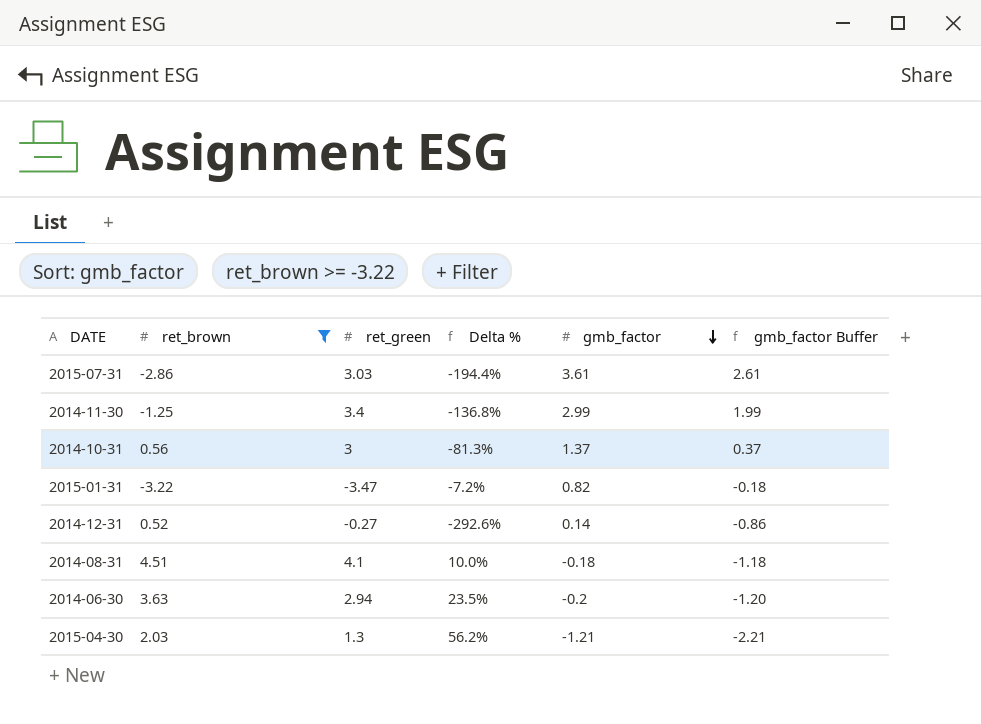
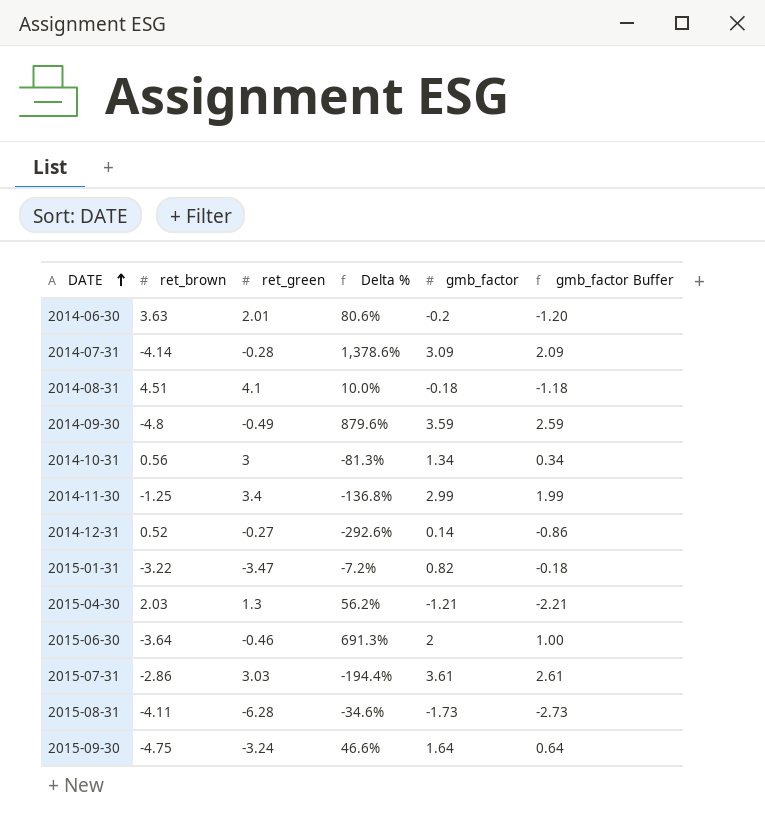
filter: ret_brown >= -3.22 -> none
row order: gmb_factor descending -> DATE ascending
2014-06-30 | ret_green: 2.94 -> 2.01
2014-06-30 | Delta %: 23.5% -> 80.6%
2014-10-31 | gmb_factor: 1.37 -> 1.34
2014-10-31 | gmb_factor Buffer: 0.37 -> 0.34

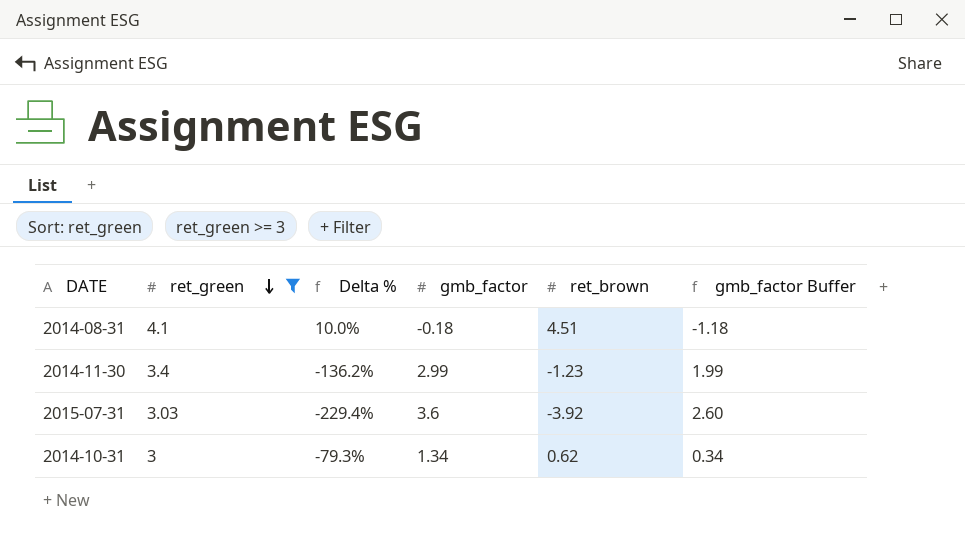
filter: none -> ret_green >= 3
row order: DATE ascending -> ret_green descending
column ret_brown | position: 2 -> 5
2014-11-30 | Delta %: -136.8% -> -136.2%
2014-11-30 | ret_brown: -1.25 -> -1.23
2015-07-31 | Delta %: -194.4% -> -229.4%
2015-07-31 | gmb_factor: 3.61 -> 3.6
2015-07-31 | ret_brown: -2.86 -> -3.92
2015-07-31 | gmb_factor Buffer: 2.61 -> 2.60
2014-10-31 | Delta %: -81.3% -> -79.3%
2014-10-31 | ret_brown: 0.56 -> 0.62

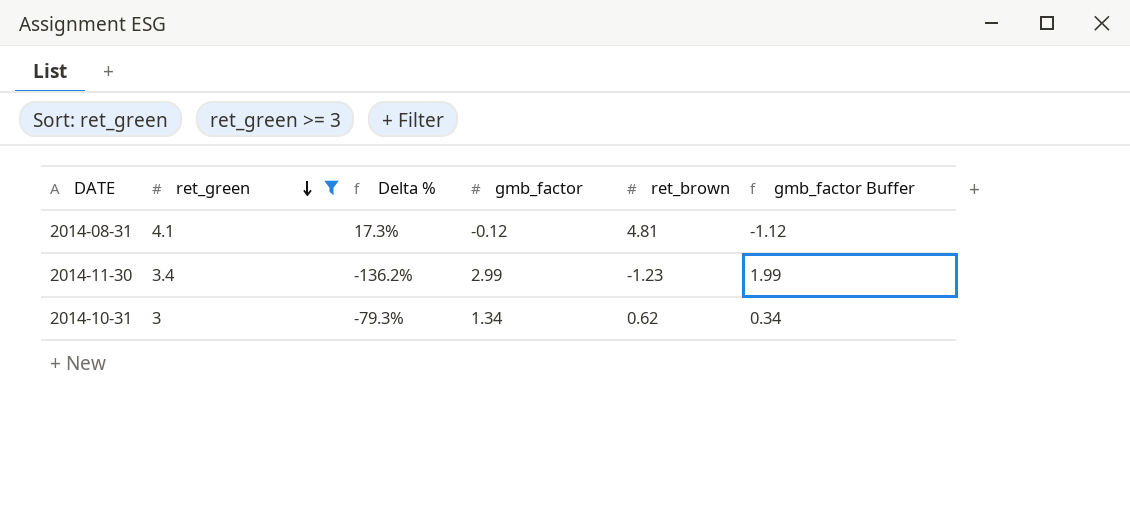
row 2015-07-31: 3.03 | -229.4% | 3.6 | -3.92 | 2.60 -> none
2014-08-31 | Delta %: 10.0% -> 17.3%
2014-08-31 | gmb_factor: -0.18 -> -0.12
2014-08-31 | ret_brown: 4.51 -> 4.81
2014-08-31 | gmb_factor Buffer: -1.18 -> -1.12

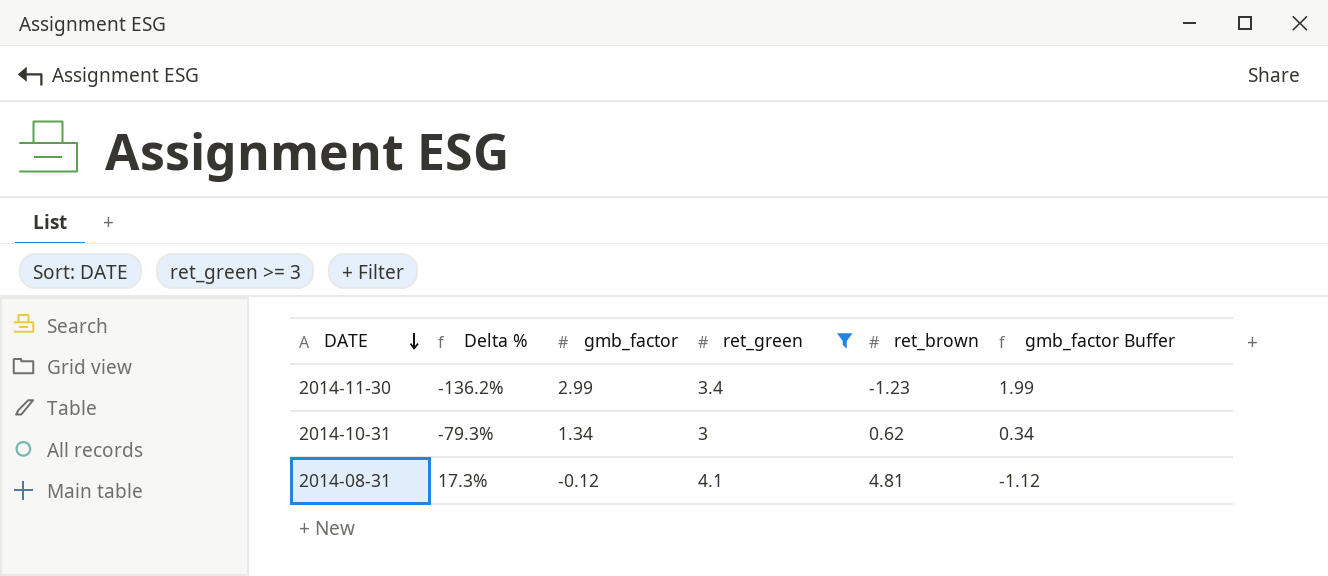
row order: ret_green descending -> DATE descending
column ret_green | position: 2 -> 4

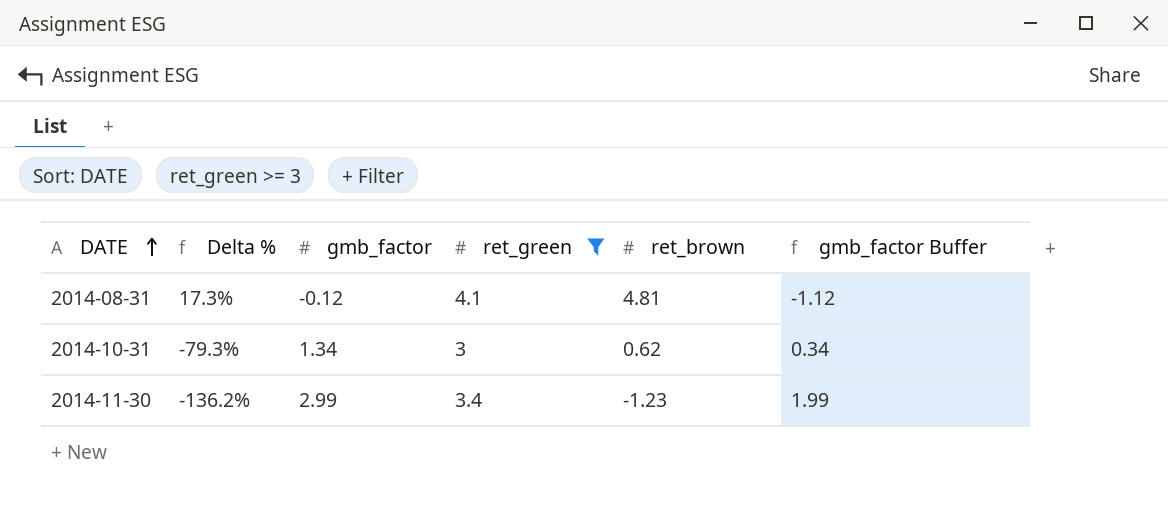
row order: DATE descending -> DATE ascending

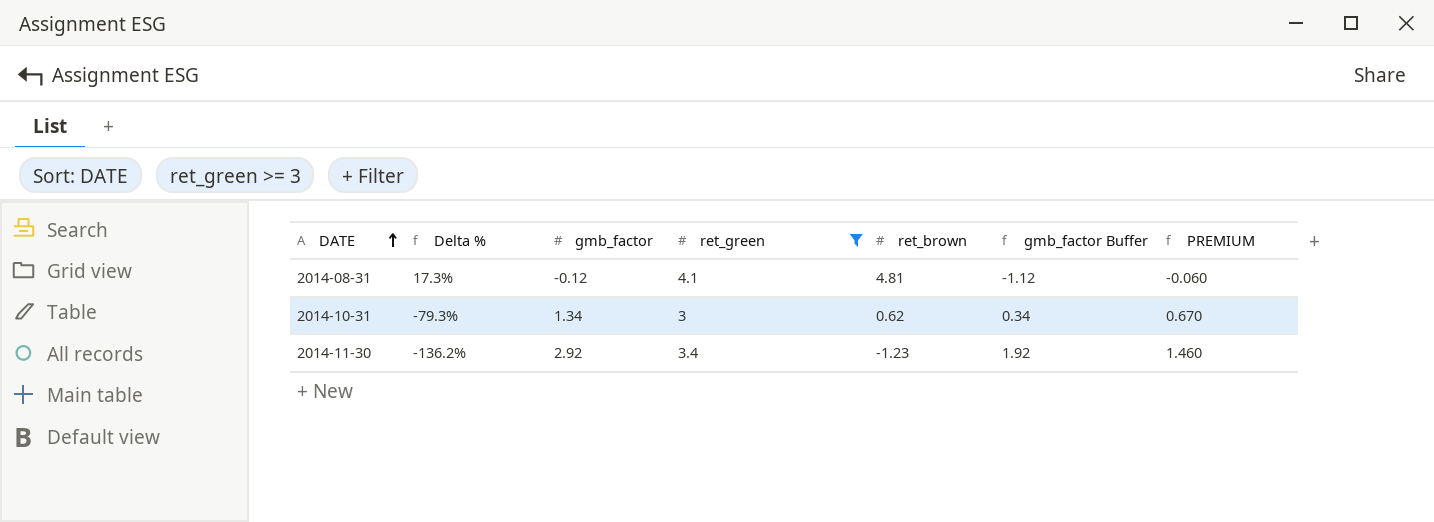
column PREMIUM | formula: none -> [gmb_factor] * 0.5
2014-11-30 | gmb_factor: 2.99 -> 2.92
2014-11-30 | gmb_factor Buffer: 1.99 -> 1.92

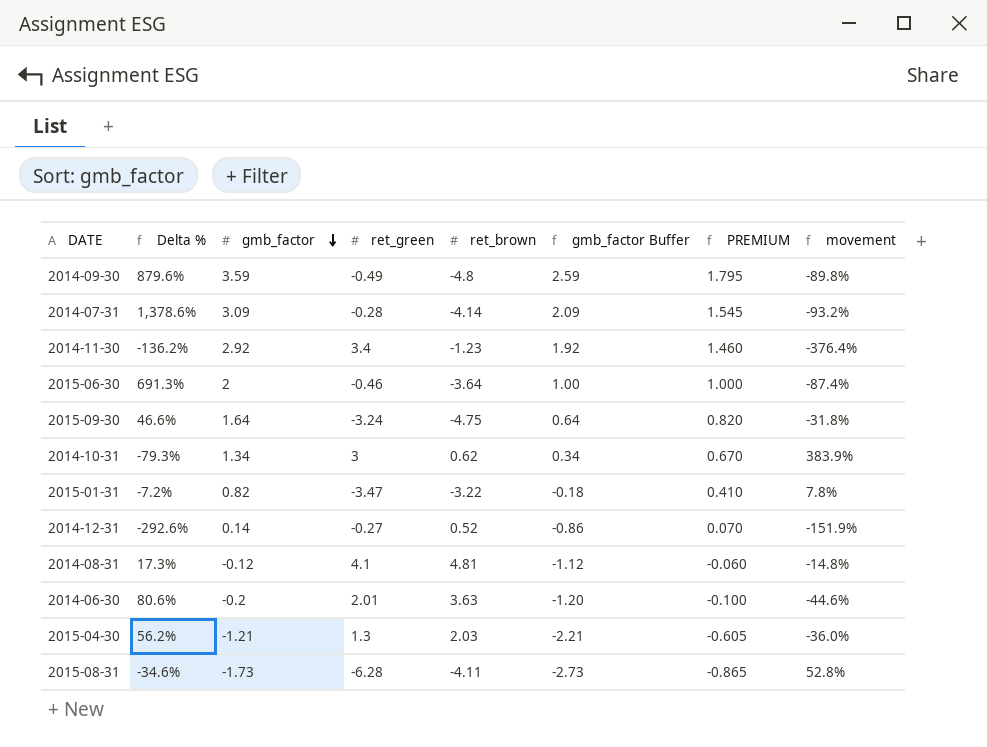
filter: ret_green >= 3 -> none
row order: DATE ascending -> gmb_factor descending
column movement | formula: none -> ([ret_green] - [ret_brown]) / [ret_brown]

